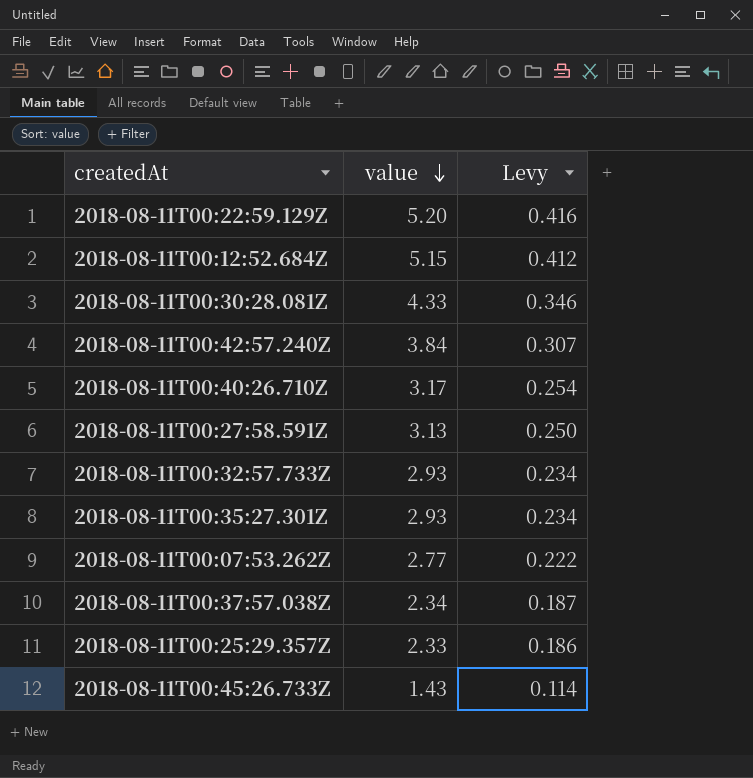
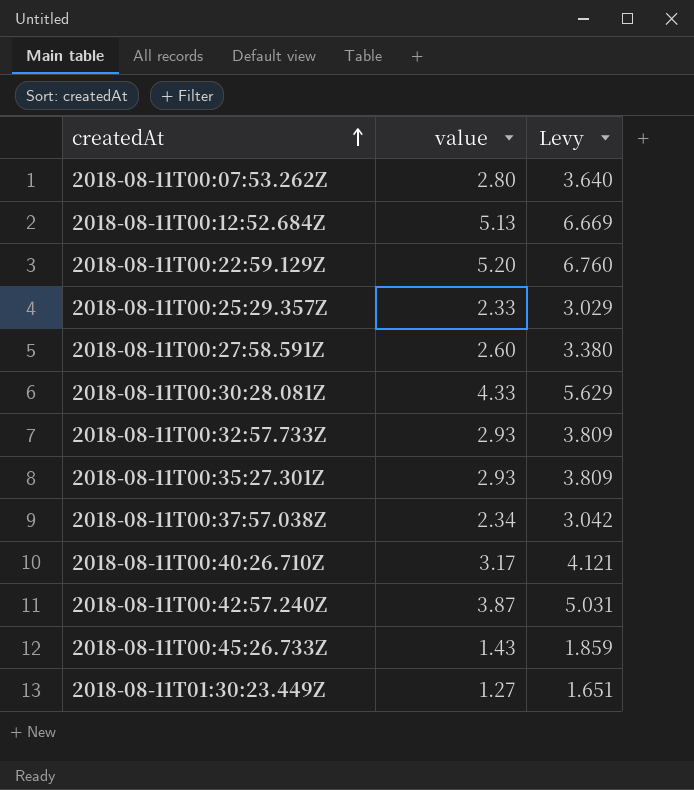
row order: value descending -> createdAt ascending
column Levy | formula: [value] * 0.08 -> [value] * 1.3
2018-08-11T00:07:53.262Z | value: 2.77 -> 2.80
2018-08-11T00:12:52.684Z | value: 5.15 -> 5.13
2018-08-11T00:27:58.591Z | value: 3.13 -> 2.60
2018-08-11T00:42:57.240Z | value: 3.84 -> 3.87
row 2018-08-11T01:30:23.449Z: none -> 1.27 | 1.651

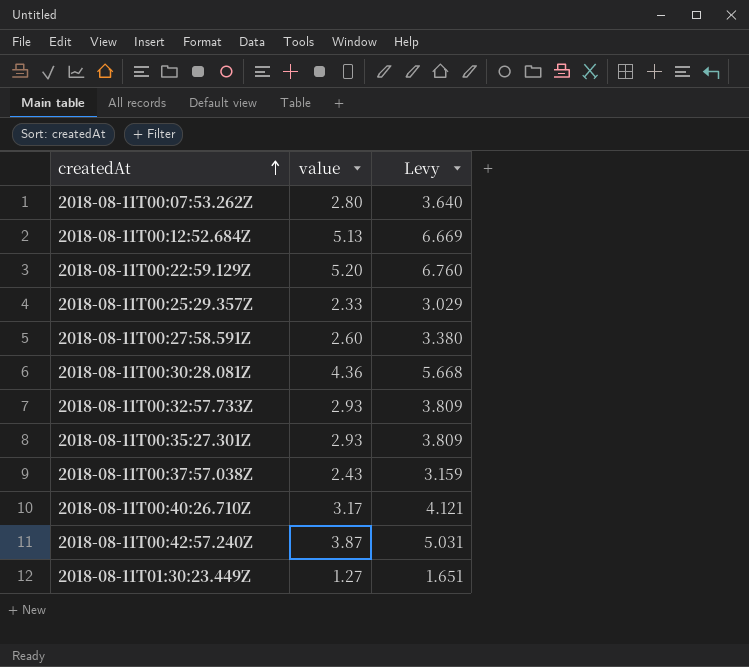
row 2018-08-11T00:45:26.733Z: 1.43 | 1.859 -> none
2018-08-11T00:30:28.081Z | value: 4.33 -> 4.36
2018-08-11T00:30:28.081Z | Levy: 5.629 -> 5.668
2018-08-11T00:37:57.038Z | value: 2.34 -> 2.43
2018-08-11T00:37:57.038Z | Levy: 3.042 -> 3.159

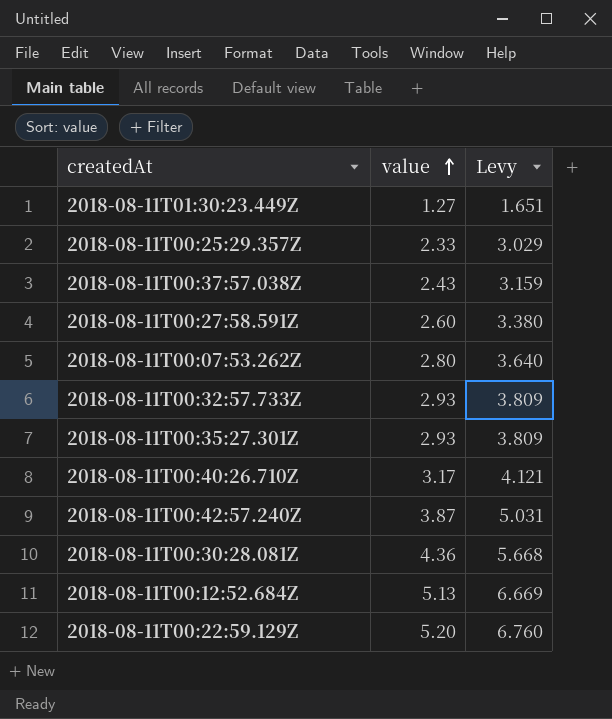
row order: createdAt ascending -> value ascending

